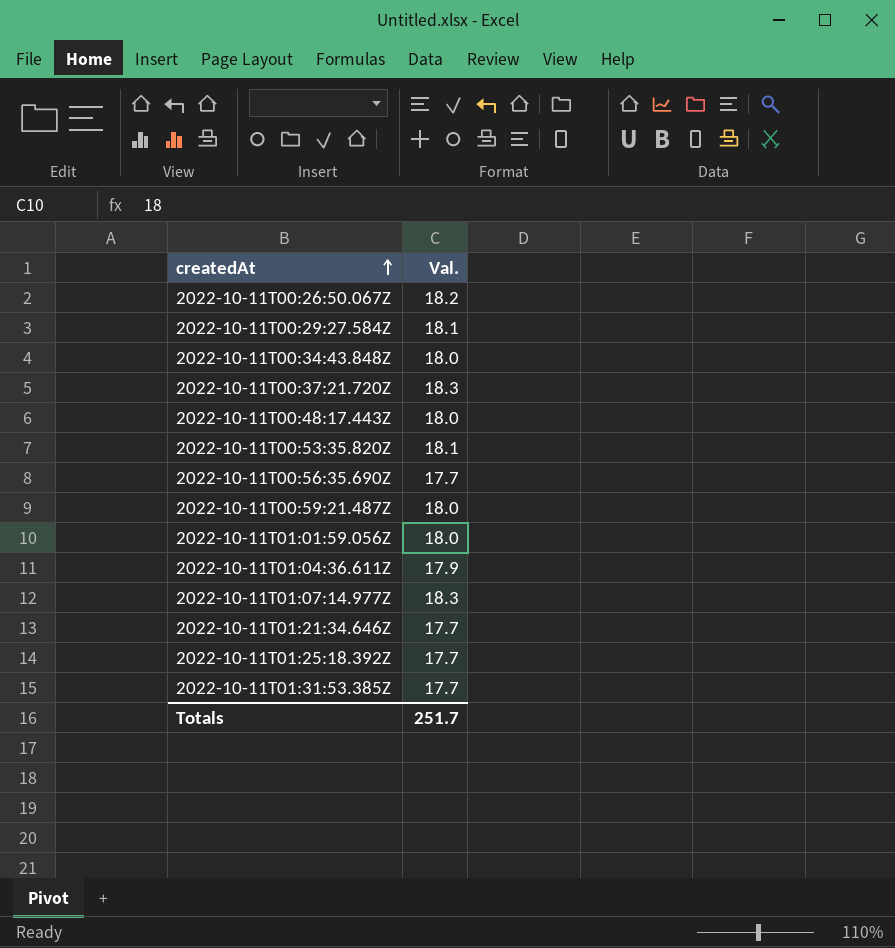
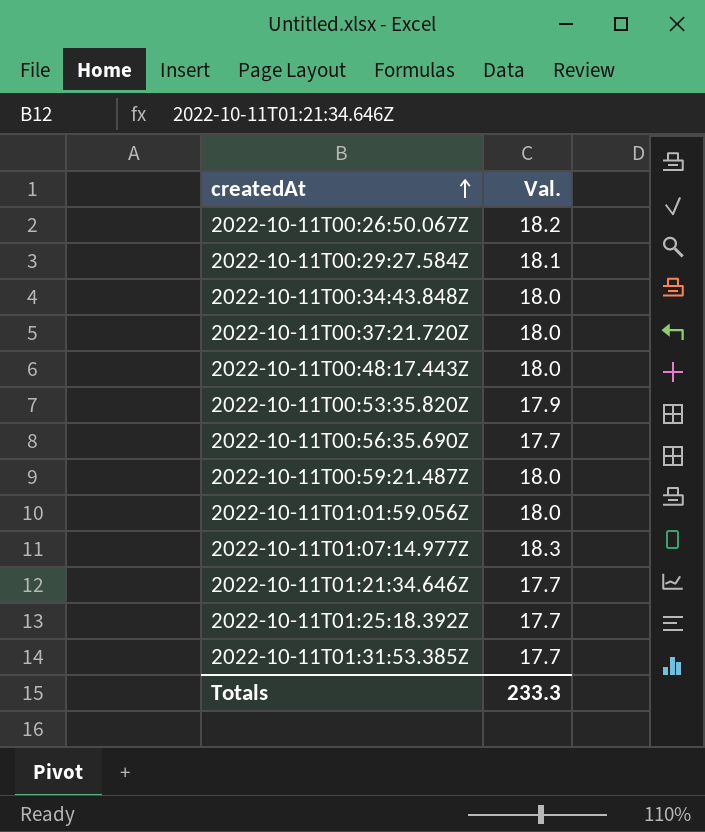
row 2022-10-11T01:04:36.611Z: 17.9 -> none
2022-10-11T00:37:21.720Z | Val.: 18.3 -> 18.0
2022-10-11T00:53:35.820Z | Val.: 18.1 -> 17.9
Totals | Val.: 251.7 -> 233.3

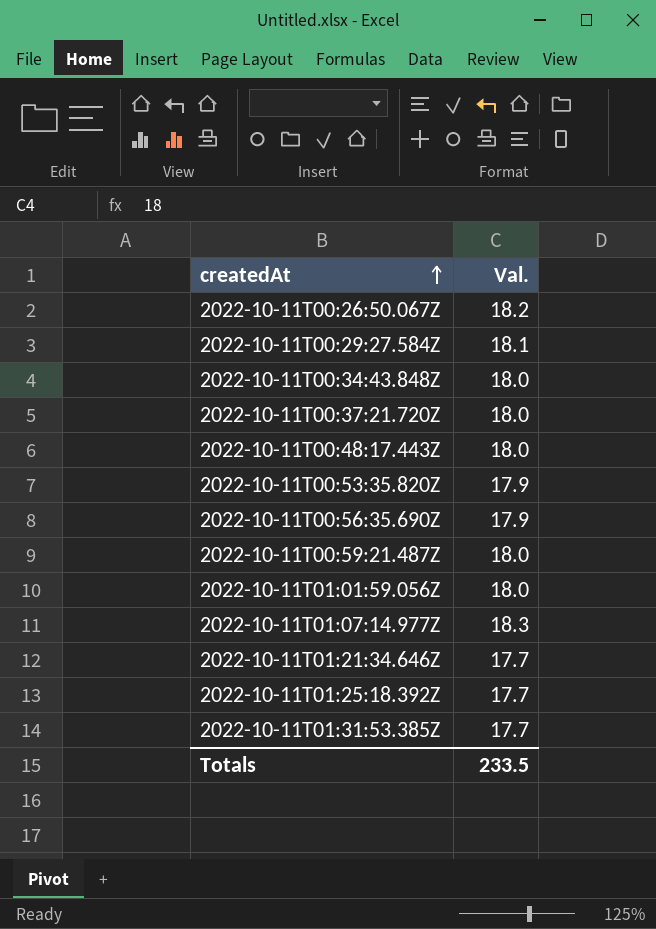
2022-10-11T00:56:35.690Z | Val.: 17.7 -> 17.9
Totals | Val.: 233.3 -> 233.5

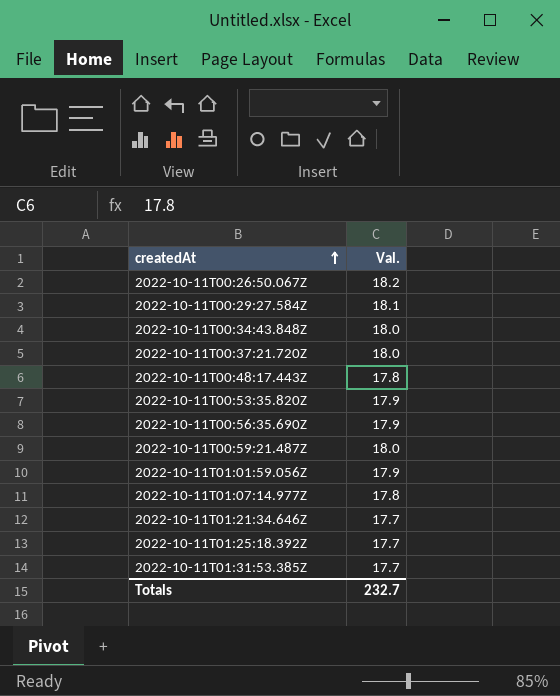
2022-10-11T00:48:17.443Z | Val.: 18.0 -> 17.8
2022-10-11T01:01:59.056Z | Val.: 18.0 -> 17.9
2022-10-11T01:07:14.977Z | Val.: 18.3 -> 17.8
Totals | Val.: 233.5 -> 232.7

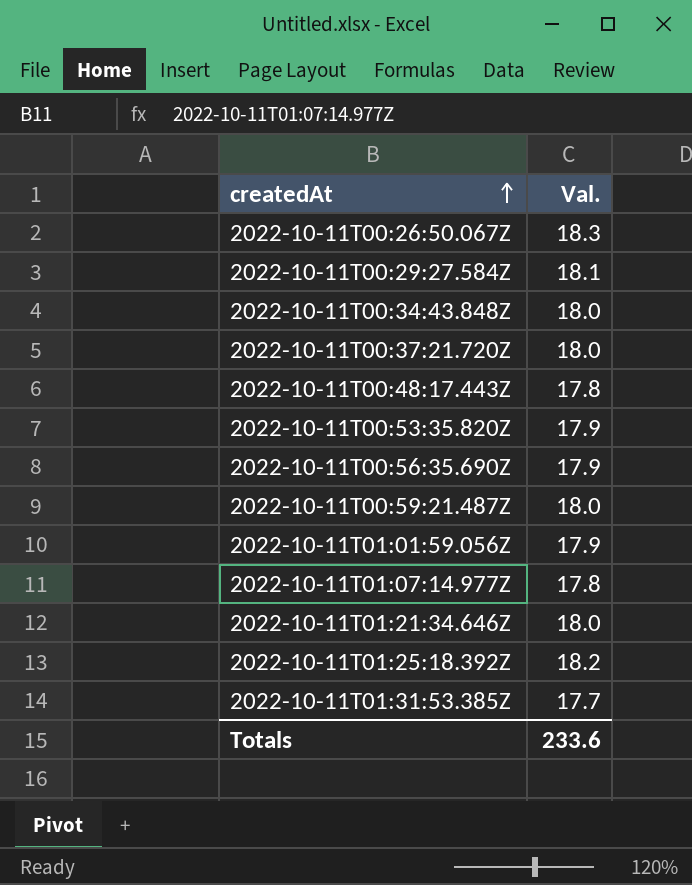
2022-10-11T00:26:50.067Z | Val.: 18.2 -> 18.3
2022-10-11T01:21:34.646Z | Val.: 17.7 -> 18.0
2022-10-11T01:25:18.392Z | Val.: 17.7 -> 18.2
Totals | Val.: 232.7 -> 233.6

